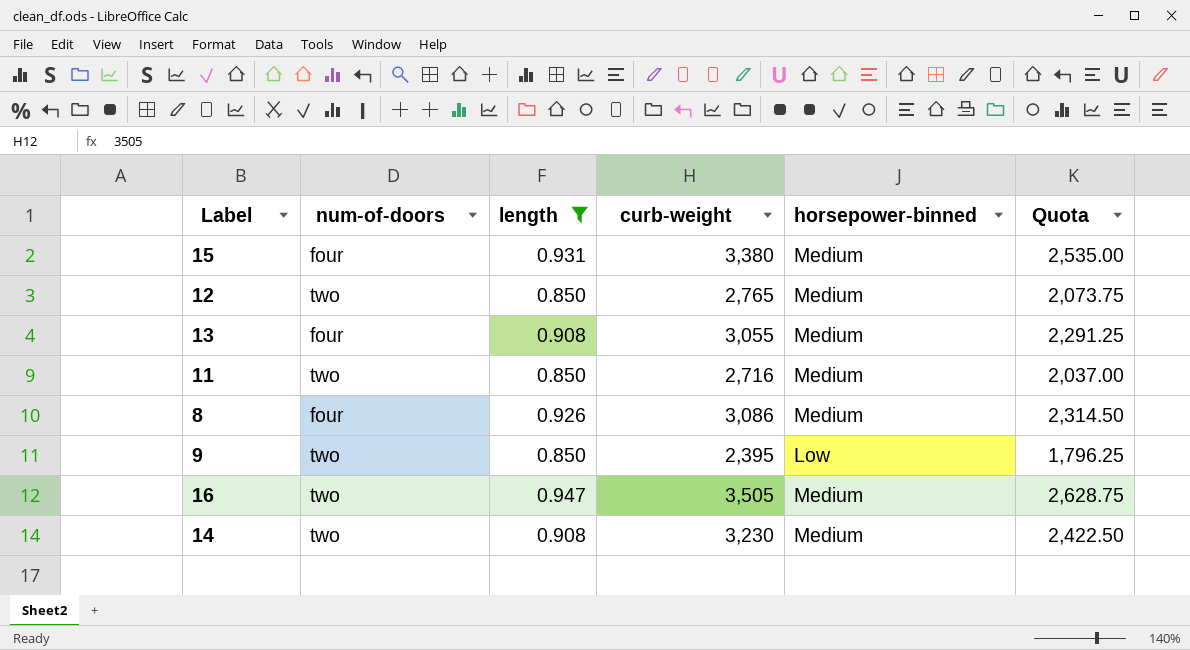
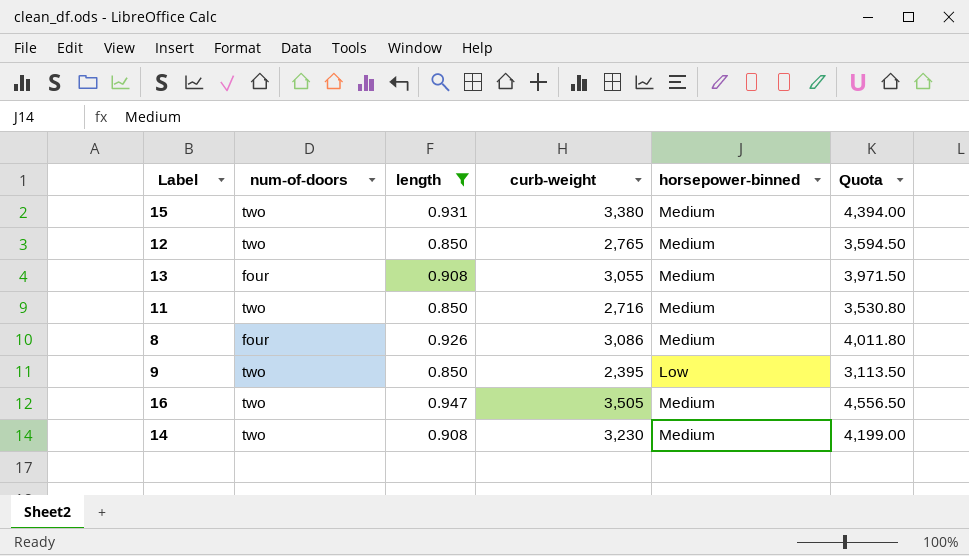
column Quota | formula: [curb-weight] * 0.75 -> [curb-weight] * 1.3
15 | num-of-doors: four -> two

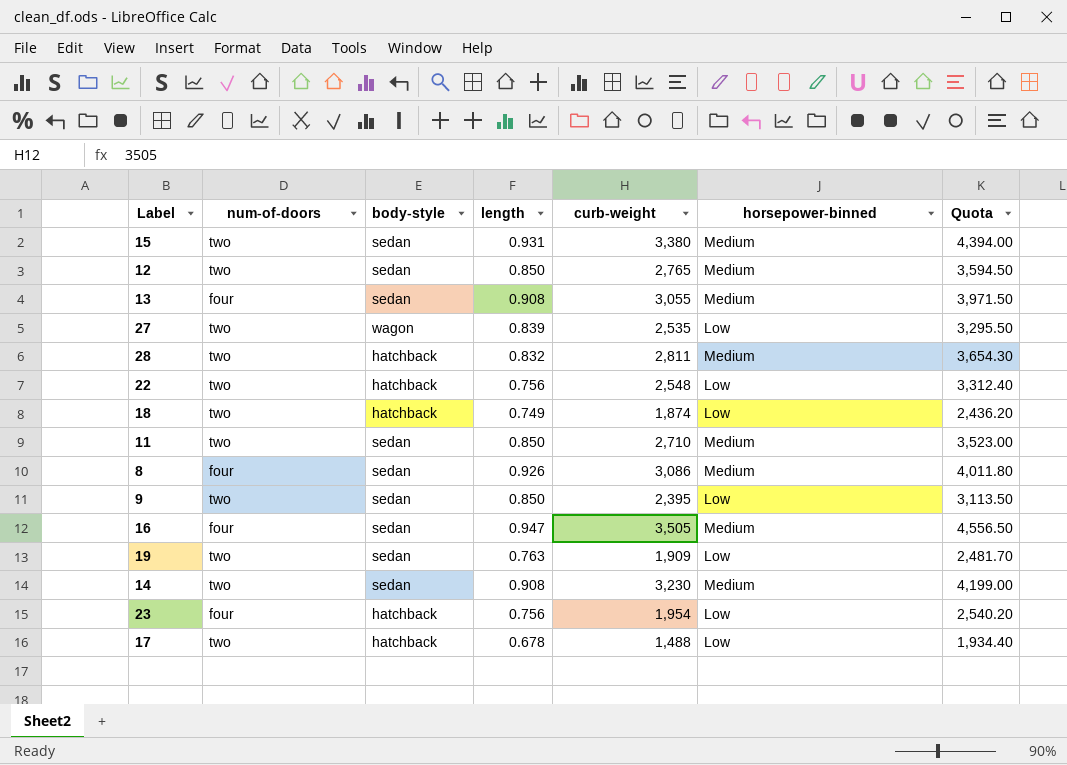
filter: length >= 0.850 -> none
column body-style | position: none -> 3
11 | curb-weight: 2,716 -> 2,710
11 | Quota: 3,530.80 -> 3,523.00
16 | num-of-doors: two -> four

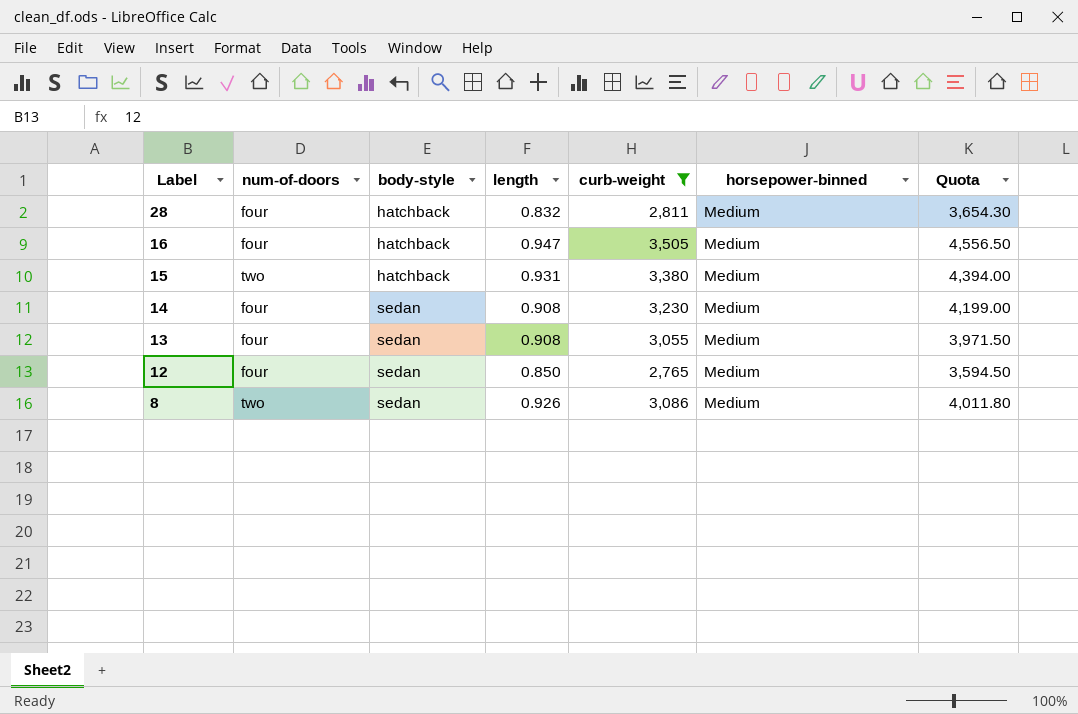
filter: none -> curb-weight >= 2,765
row order: none -> Label descending
28 | num-of-doors: two -> four
16 | body-style: sedan -> hatchback
15 | body-style: sedan -> hatchback
14 | num-of-doors: two -> four
12 | num-of-doors: two -> four
8 | num-of-doors: four -> two

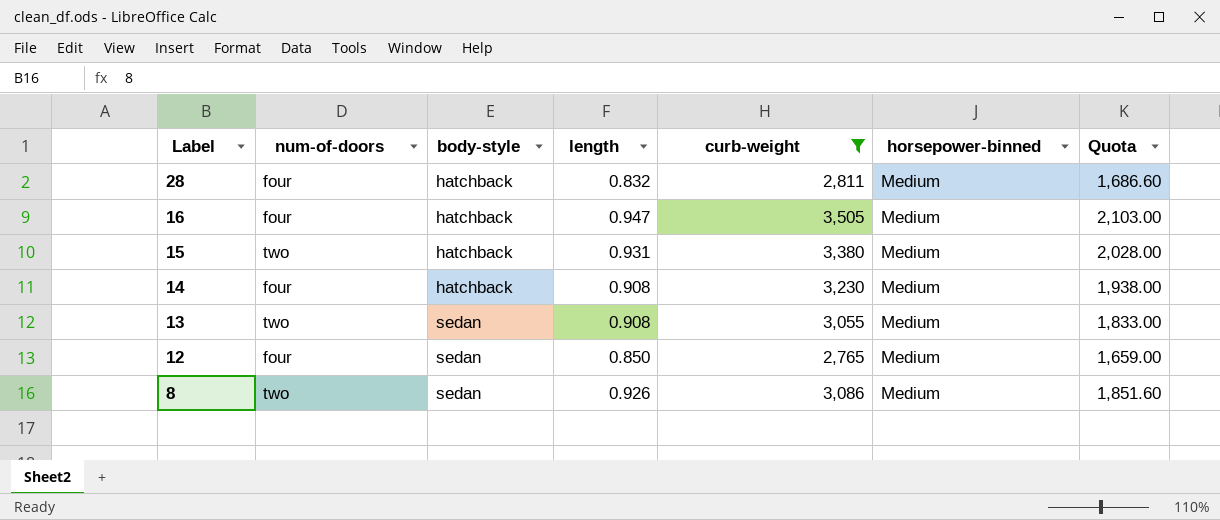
column Quota | formula: [curb-weight] * 1.3 -> [curb-weight] * 0.6
14 | body-style: sedan -> hatchback
13 | num-of-doors: four -> two

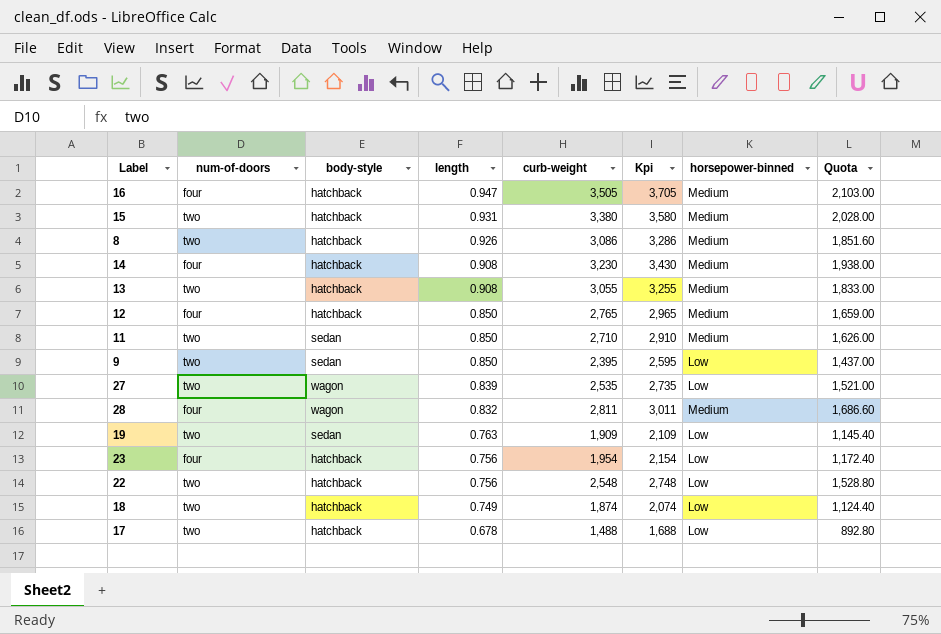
filter: curb-weight >= 2,765 -> none
row order: Label descending -> length descending
column Kpi | formula: none -> [curb-weight] + 200
8 | body-style: sedan -> hatchback
13 | body-style: sedan -> hatchback
12 | body-style: sedan -> hatchback
28 | body-style: hatchback -> wagon

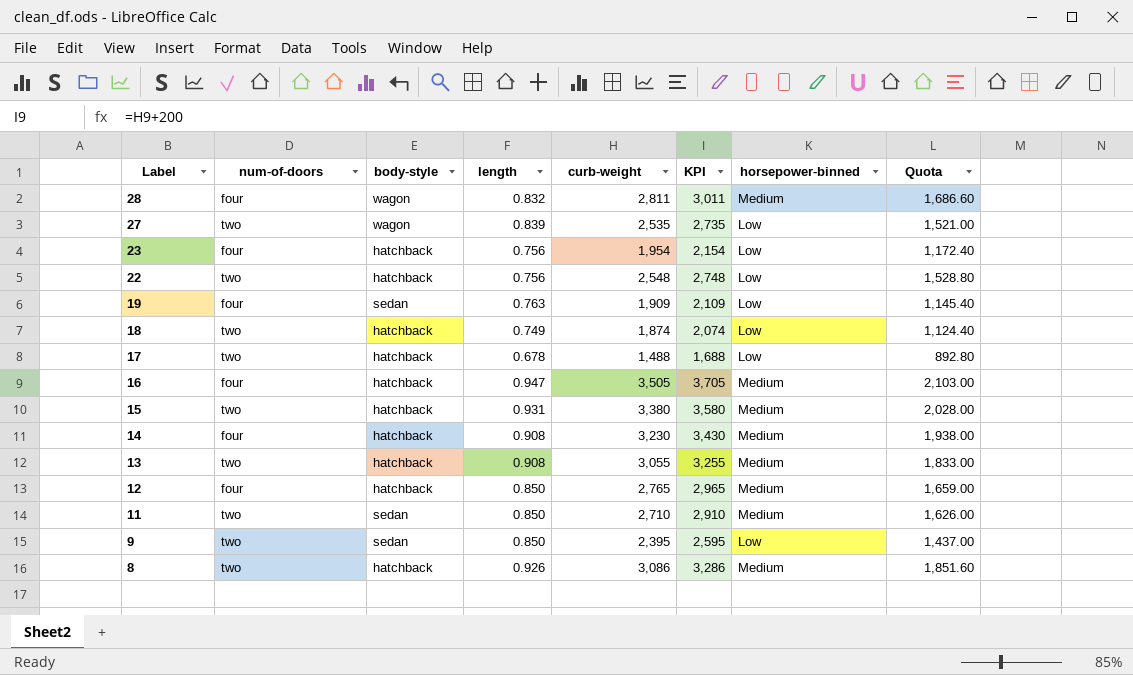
row order: length descending -> Label descending
column name: Kpi -> KPI
19 | num-of-doors: two -> four

